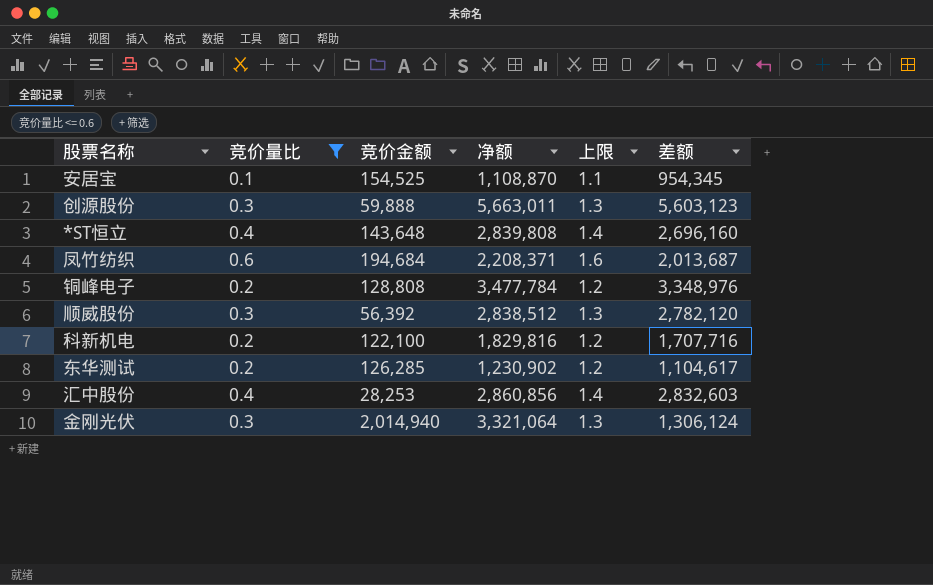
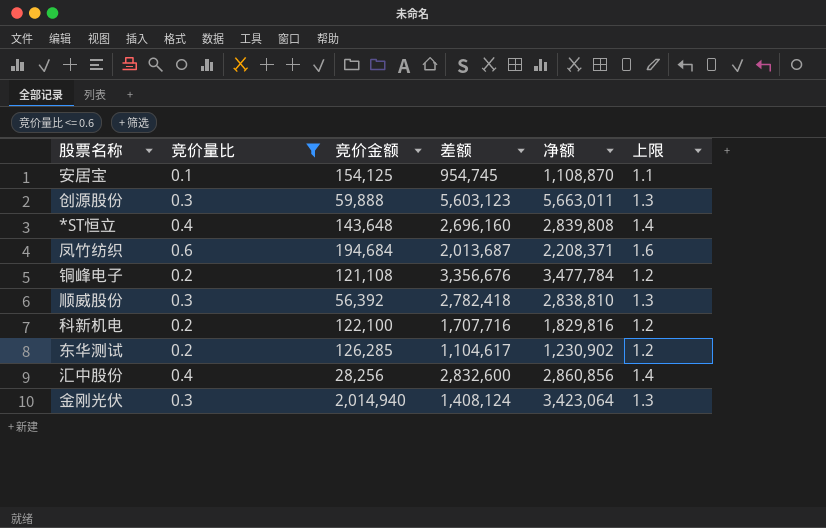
column 差额 | position: 6 -> 4
安居宝 | 竞价金额: 154,525 -> 154,125
安居宝 | 差额: 954,345 -> 954,745
铜峰电子 | 竞价金额: 128,808 -> 121,108
铜峰电子 | 差额: 3,348,976 -> 3,356,676
顺威股份 | 差额: 2,782,120 -> 2,782,418
顺威股份 | 净额: 2,838,512 -> 2,838,810
汇中股份 | 竞价金额: 28,253 -> 28,256
汇中股份 | 差额: 2,832,603 -> 2,832,600
金刚光伏 | 差额: 1,306,124 -> 1,408,124
金刚光伏 | 净额: 3,321,064 -> 3,423,064

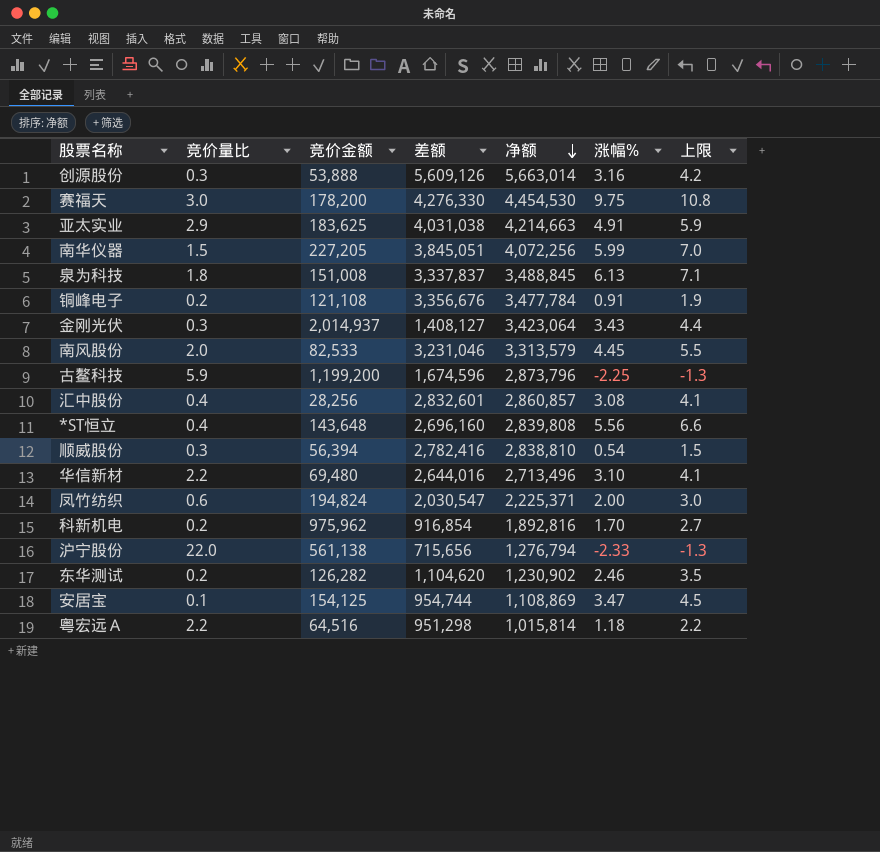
filter: 竞价量比 <= 0.6 -> none
row order: none -> 净额 descending
column 涨幅% | position: none -> 6
column 上限 | formula: [竞价量比] + 1 -> [涨幅%] + 1
创源股份 | 竞价金额: 59,888 -> 53,888
创源股份 | 差额: 5,603,123 -> 5,609,126
创源股份 | 净额: 5,663,011 -> 5,663,014
金刚光伏 | 竞价金额: 2,014,940 -> 2,014,937
金刚光伏 | 差额: 1,408,124 -> 1,408,127
汇中股份 | 差额: 2,832,600 -> 2,832,601
汇中股份 | 净额: 2,860,856 -> 2,860,857
顺威股份 | 竞价金额: 56,392 -> 56,394
顺威股份 | 差额: 2,782,418 -> 2,782,416
凤竹纺织 | 竞价金额: 194,684 -> 194,824
凤竹纺织 | 差额: 2,013,687 -> 2,030,547
凤竹纺织 | 净额: 2,208,371 -> 2,225,371
科新机电 | 竞价金额: 122,100 -> 975,962
科新机电 | 差额: 1,707,716 -> 916,854
科新机电 | 净额: 1,829,816 -> 1,892,816
东华测试 | 竞价金额: 126,285 -> 126,282
东华测试 | 差额: 1,104,617 -> 1,104,620
安居宝 | 差额: 954,745 -> 954,744
安居宝 | 净额: 1,108,870 -> 1,108,869

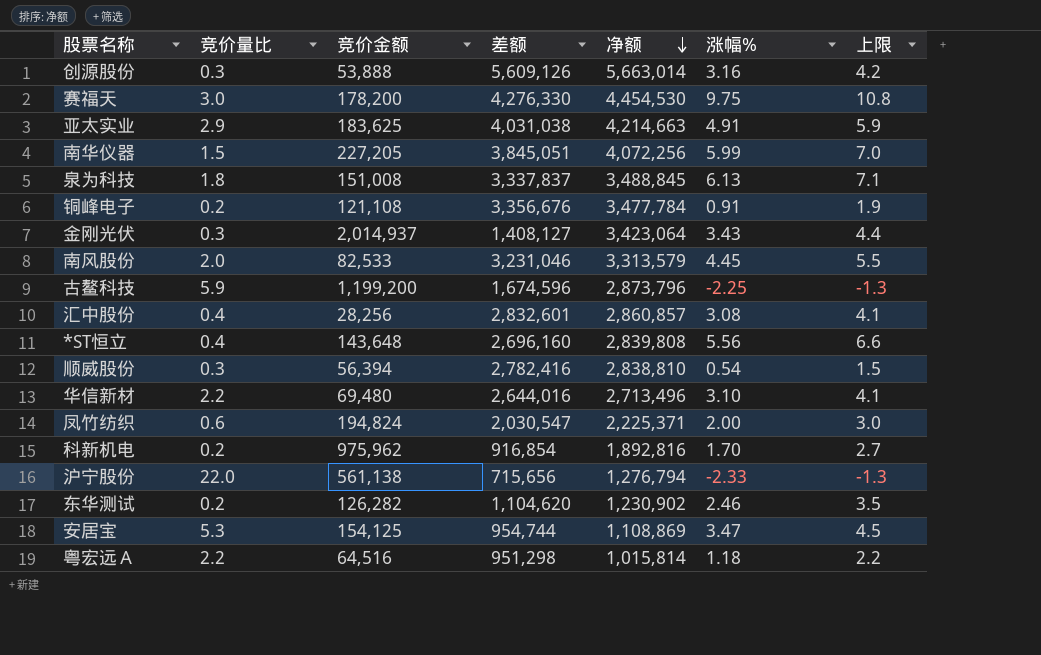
安居宝 | 竞价量比: 0.1 -> 5.3

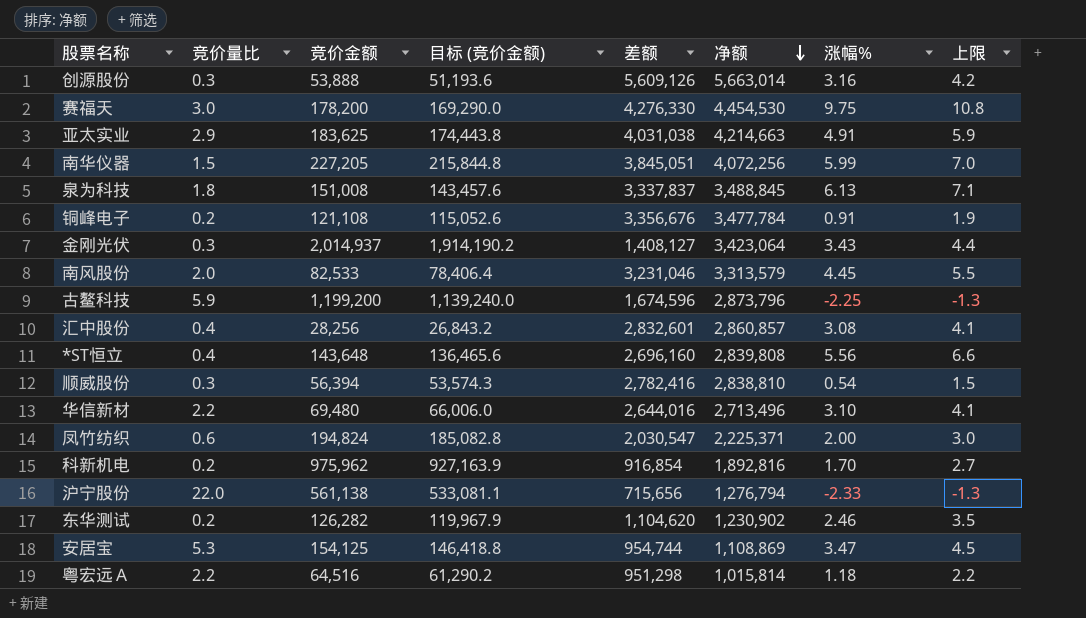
column 目标 (竞价金额) | formula: none -> [竞价金额] * 0.95

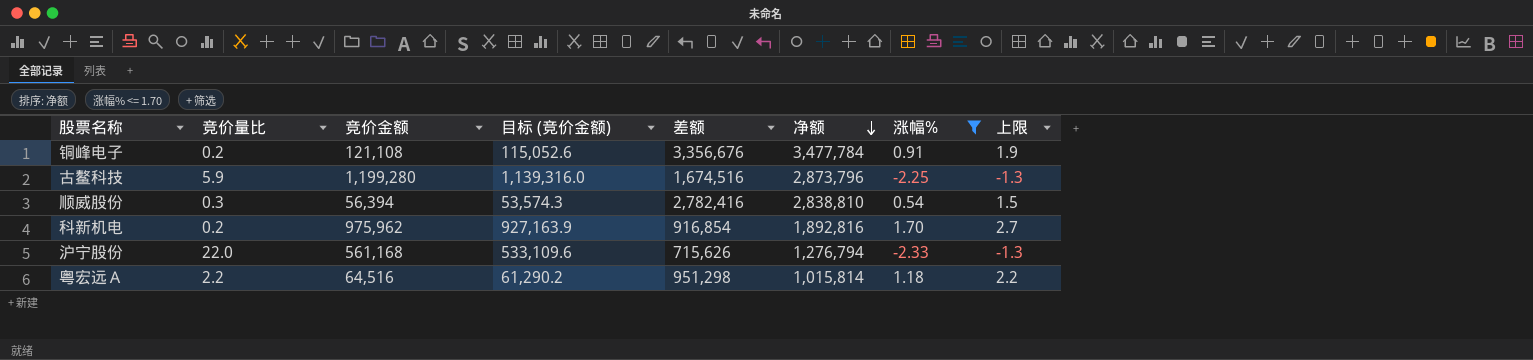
filter: none -> 涨幅% <= 1.70
古鳌科技 | 竞价金额: 1,199,200 -> 1,199,280
古鳌科技 | 目标 (竞价金额): 1,139,240.0 -> 1,139,316.0
古鳌科技 | 差额: 1,674,596 -> 1,674,516
沪宁股份 | 竞价金额: 561,138 -> 561,168
沪宁股份 | 目标 (竞价金额): 533,081.1 -> 533,109.6
沪宁股份 | 差额: 715,656 -> 715,626

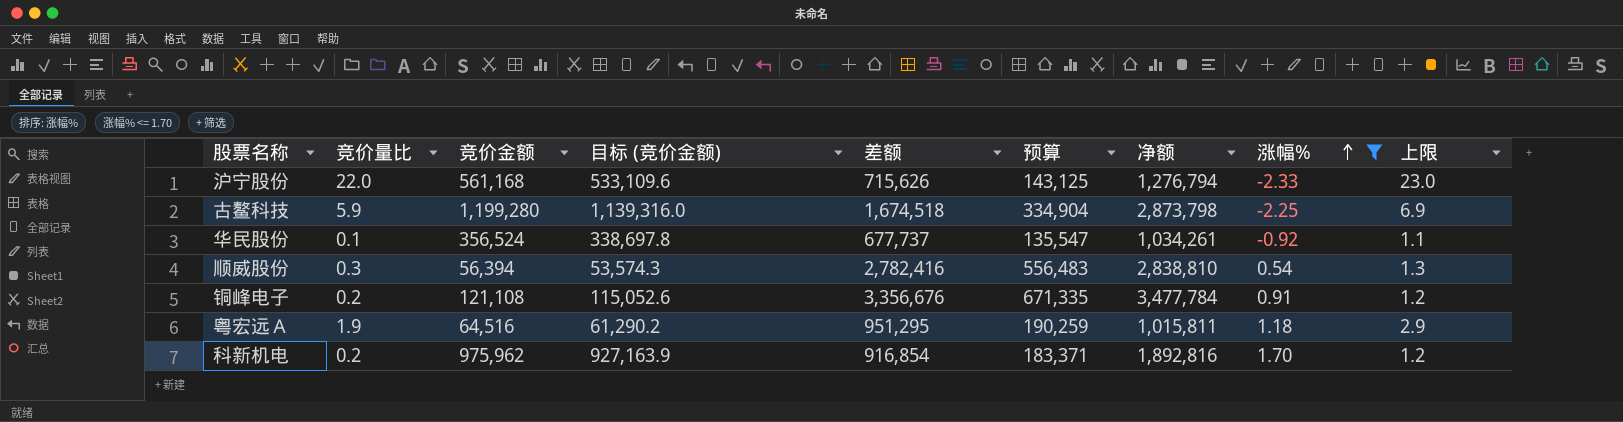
row order: 净额 descending -> 涨幅% ascending
column 预算 | formula: none -> [差额] * 0.2
column 上限 | formula: [涨幅%] + 1 -> [竞价量比] + 1
古鳌科技 | 差额: 1,674,516 -> 1,674,518
古鳌科技 | 净额: 2,873,796 -> 2,873,798
row 华民股份: none -> 0.1 | 356,524 | 338,697.8 | 677,737 | 135,547 | 1,034,261 | -0.92 | 1.1
粤宏远Ａ | 竞价量比: 2.2 -> 1.9
粤宏远Ａ | 差额: 951,298 -> 951,295
粤宏远Ａ | 净额: 1,015,814 -> 1,015,811

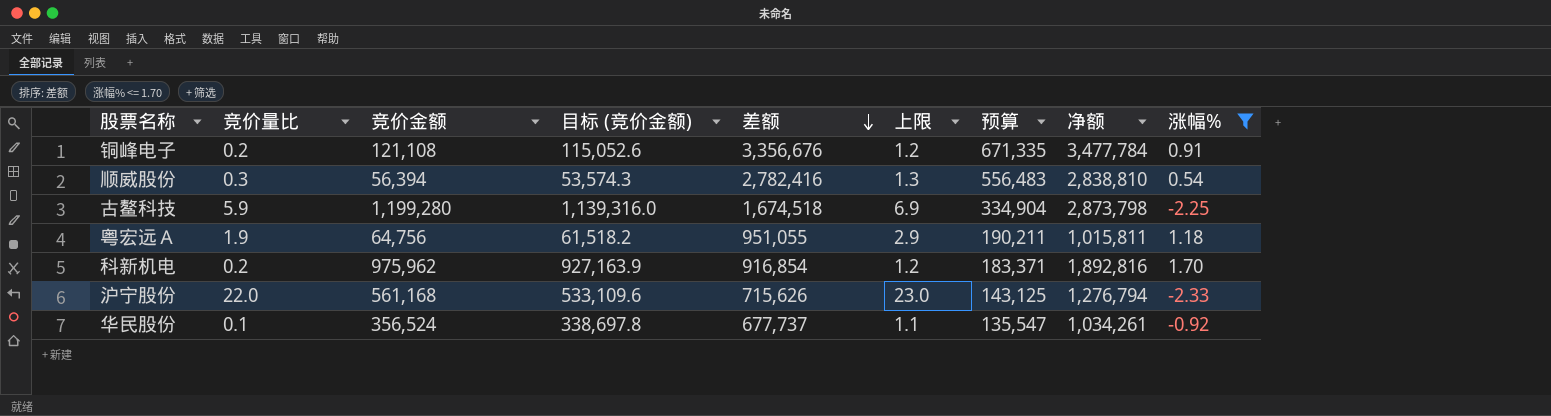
row order: 涨幅% ascending -> 差额 descending
column 上限 | position: 9 -> 6
粤宏远Ａ | 竞价金额: 64,516 -> 64,756
粤宏远Ａ | 目标 (竞价金额): 61,290.2 -> 61,518.2
粤宏远Ａ | 差额: 951,295 -> 951,055
粤宏远Ａ | 预算: 190,259 -> 190,211

